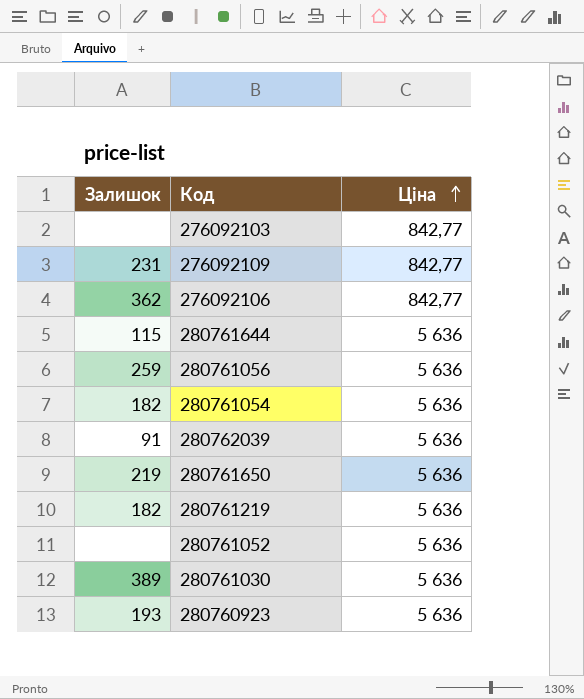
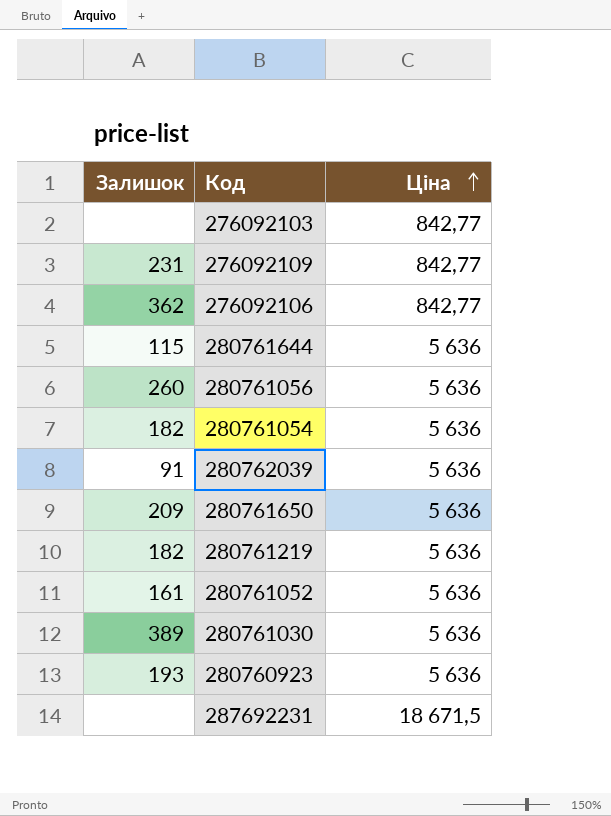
280761056 | Залишок: 259 -> 260
280761650 | Залишок: 219 -> 209
280761052 | Залишок: none -> 161
row 287692231: none -> none | 18 671,5

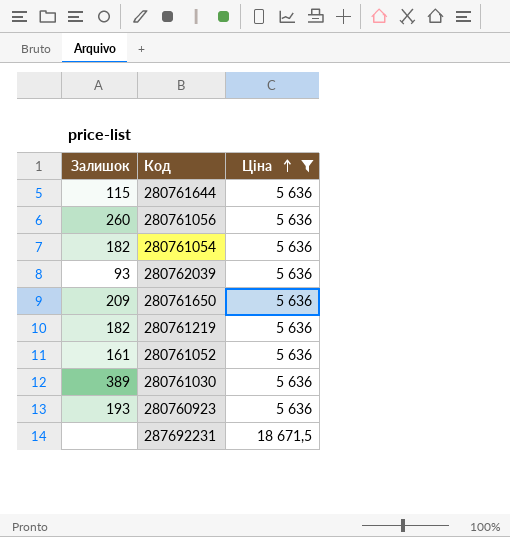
filter: none -> Ціна != 842,77
280762039 | Залишок: 91 -> 93

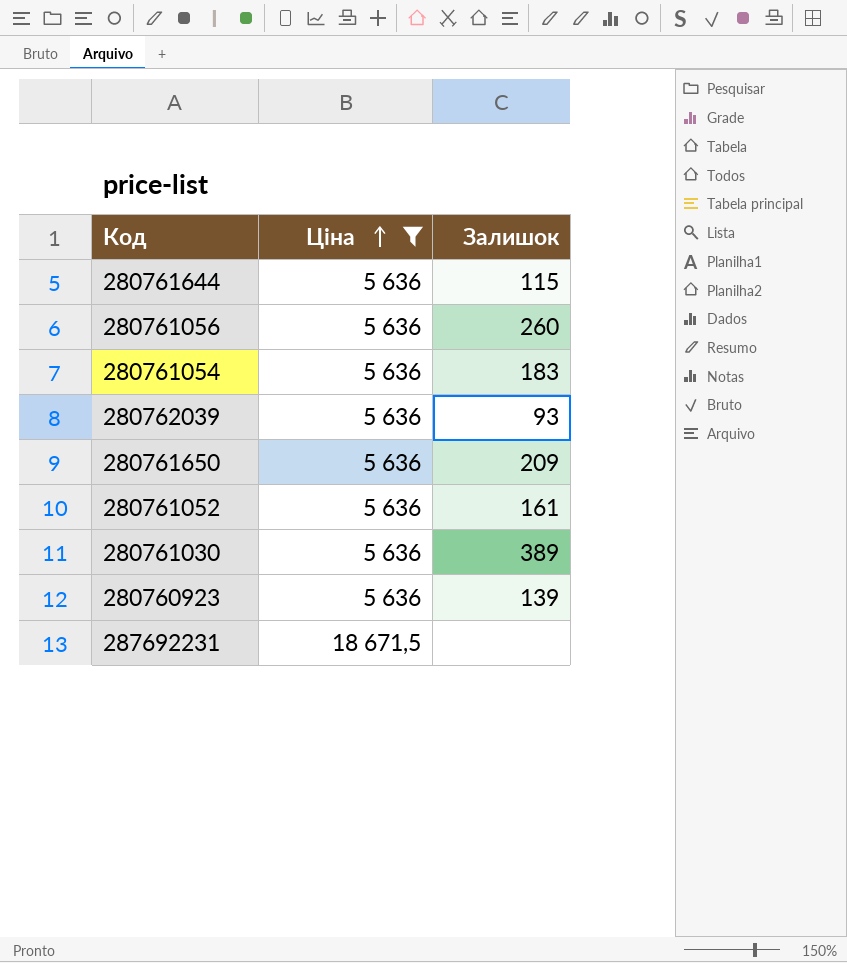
column Залишок | position: 1 -> 3
row 280761219: 182 | 5 636 -> none
280761054 | Залишок: 182 -> 183
280760923 | Залишок: 193 -> 139

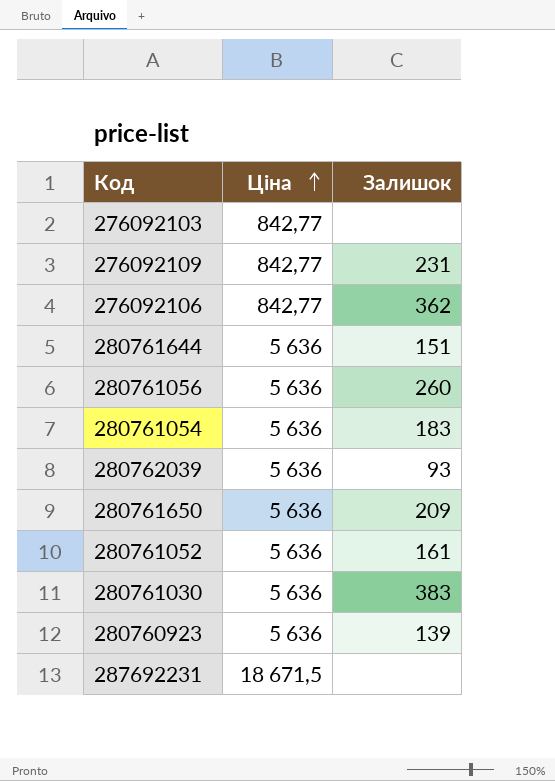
filter: Ціна != 842,77 -> none
280761644 | Залишок: 115 -> 151
280761030 | Залишок: 389 -> 383

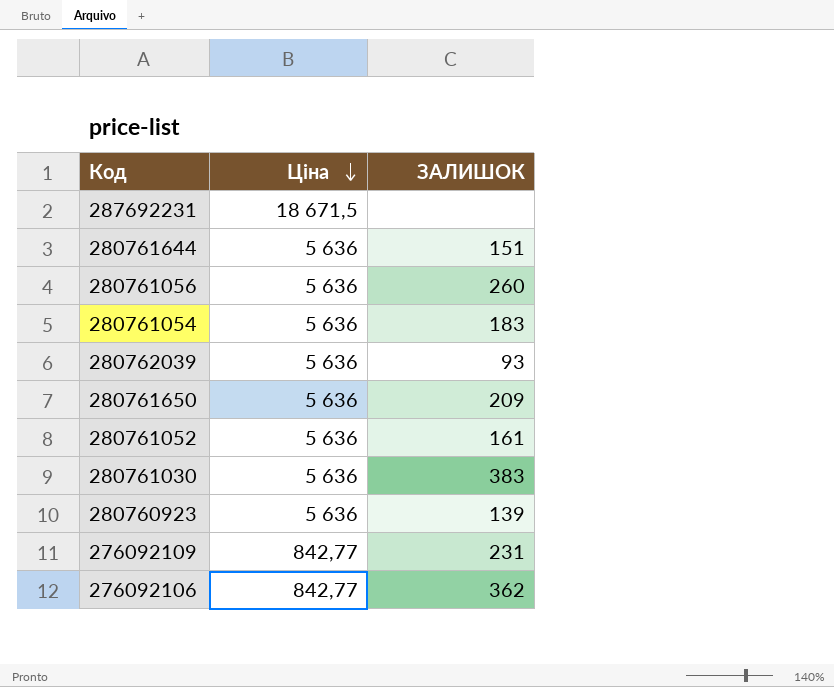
row order: Ціна ascending -> Ціна descending
column name: Залишок -> ЗАЛИШОК
row 276092103: 842,77 | none -> none

